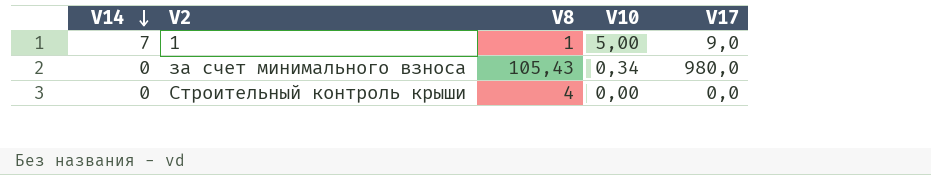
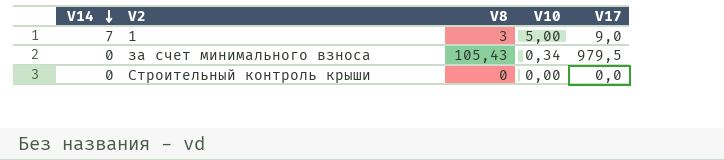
1 | V8: 1 -> 3
за счет минимального взноса | V17: 980,0 -> 979,5
Строительный контроль крыши | V8: 4 -> 0

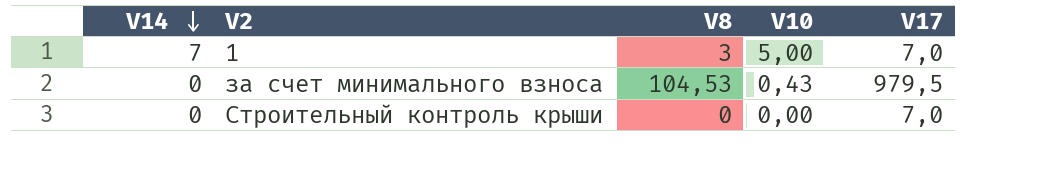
1 | V17: 9,0 -> 7,0
за счет минимального взноса | V8: 105,43 -> 104,53
за счет минимального взноса | V10: 0,34 -> 0,43
Строительный контроль крыши | V17: 0,0 -> 7,0

